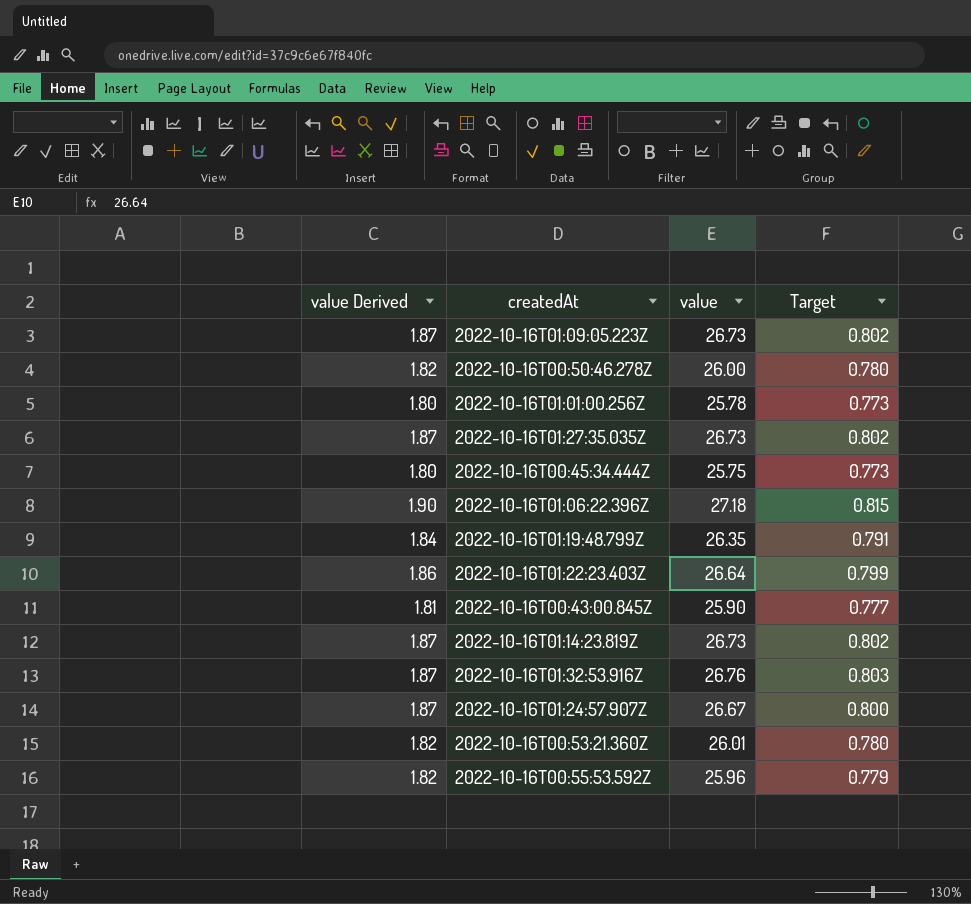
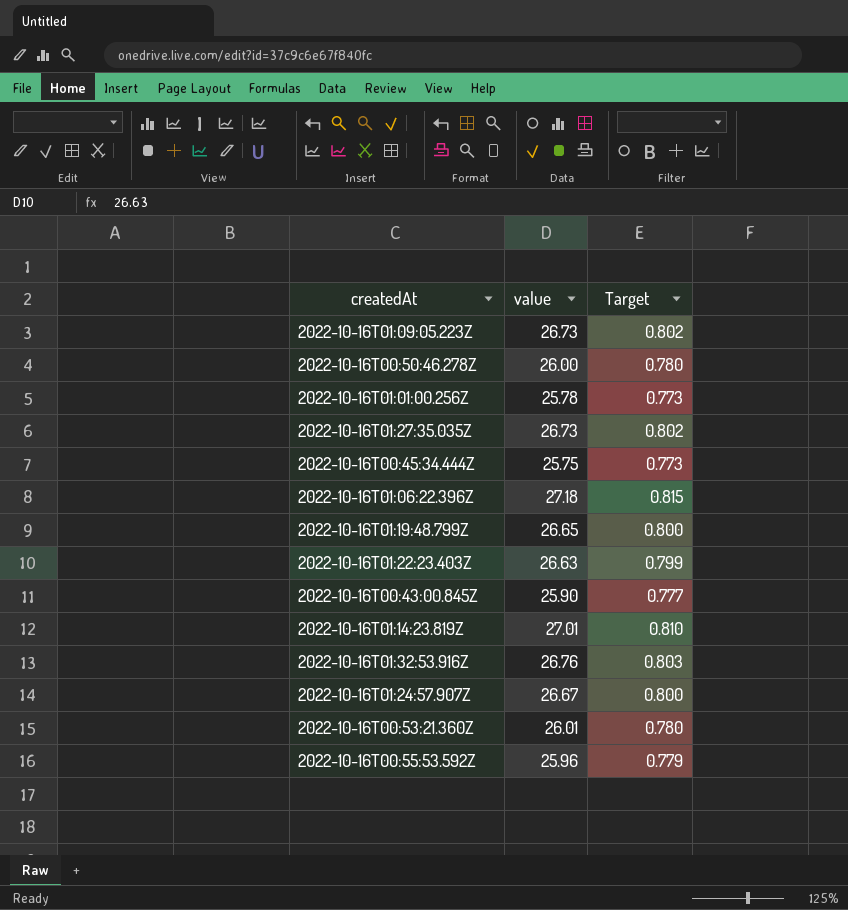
column value Derived | formula: [value] * 0.07 -> none
2022-10-16T01:19:48.799Z | value: 26.35 -> 26.65
2022-10-16T01:19:48.799Z | Target: 0.791 -> 0.800
2022-10-16T01:22:23.403Z | value: 26.64 -> 26.63
2022-10-16T01:14:23.819Z | value: 26.73 -> 27.01
2022-10-16T01:14:23.819Z | Target: 0.802 -> 0.810

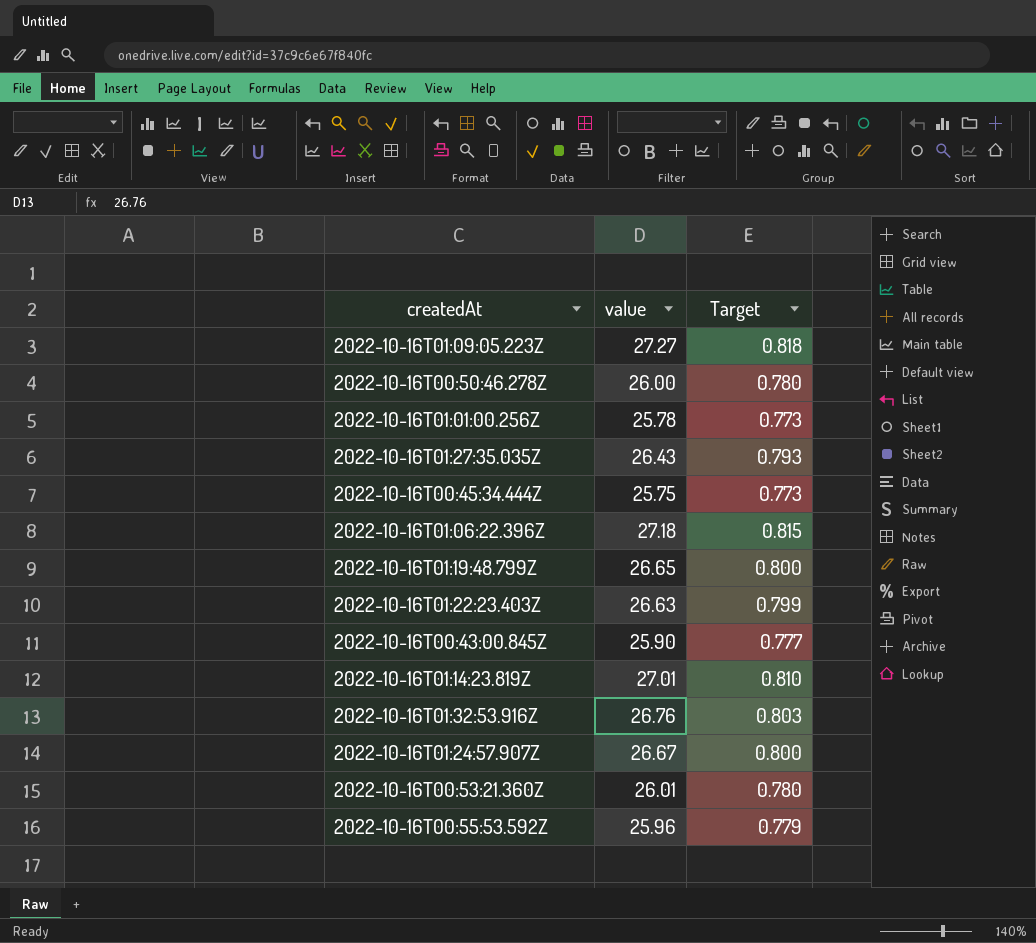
2022-10-16T01:09:05.223Z | value: 26.73 -> 27.27
2022-10-16T01:09:05.223Z | Target: 0.802 -> 0.818
2022-10-16T01:27:35.035Z | value: 26.73 -> 26.43
2022-10-16T01:27:35.035Z | Target: 0.802 -> 0.793

